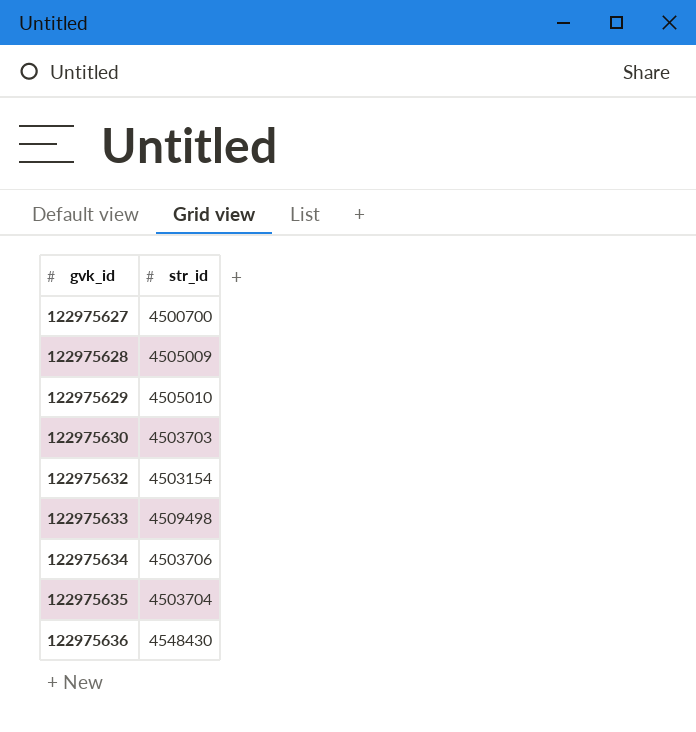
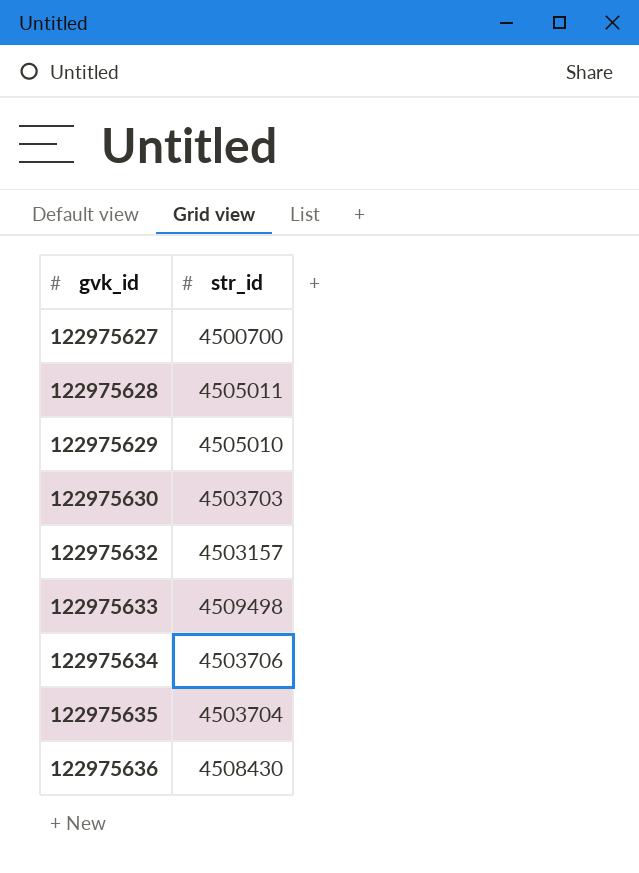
122975628 | str_id: 4505009 -> 4505011
122975632 | str_id: 4503154 -> 4503157
122975636 | str_id: 4548430 -> 4508430

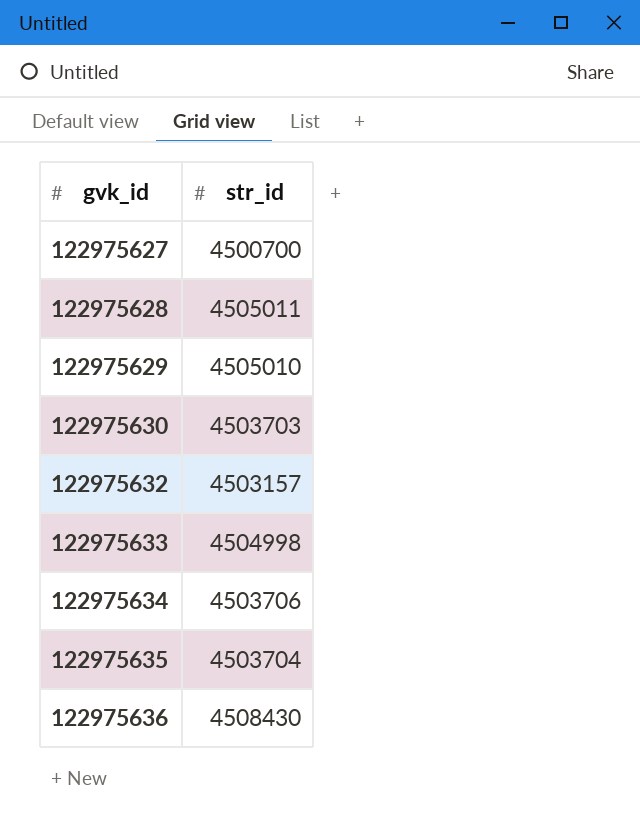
122975633 | str_id: 4509498 -> 4504998

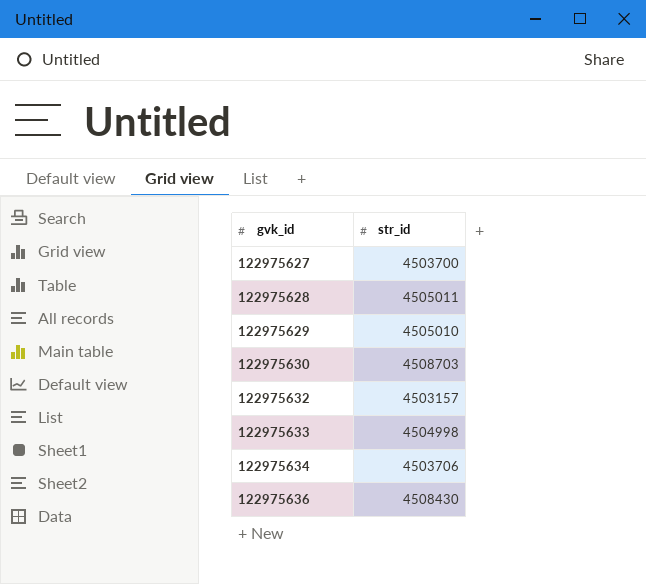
row 122975635: 4503704 -> none
122975627 | str_id: 4500700 -> 4503700
122975630 | str_id: 4503703 -> 4508703

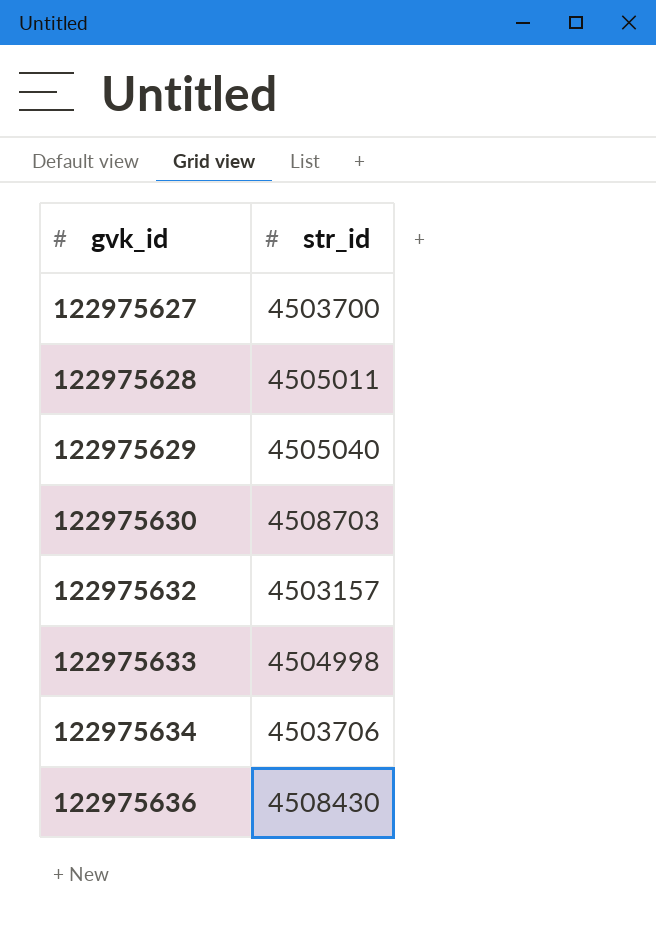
122975629 | str_id: 4505010 -> 4505040

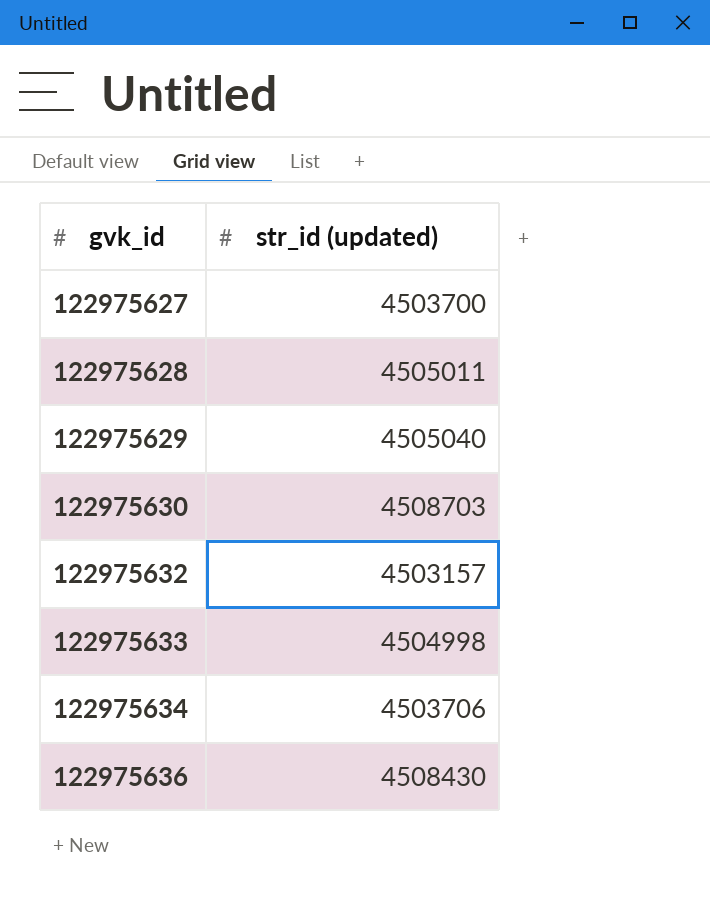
column name: str_id -> str_id (updated)

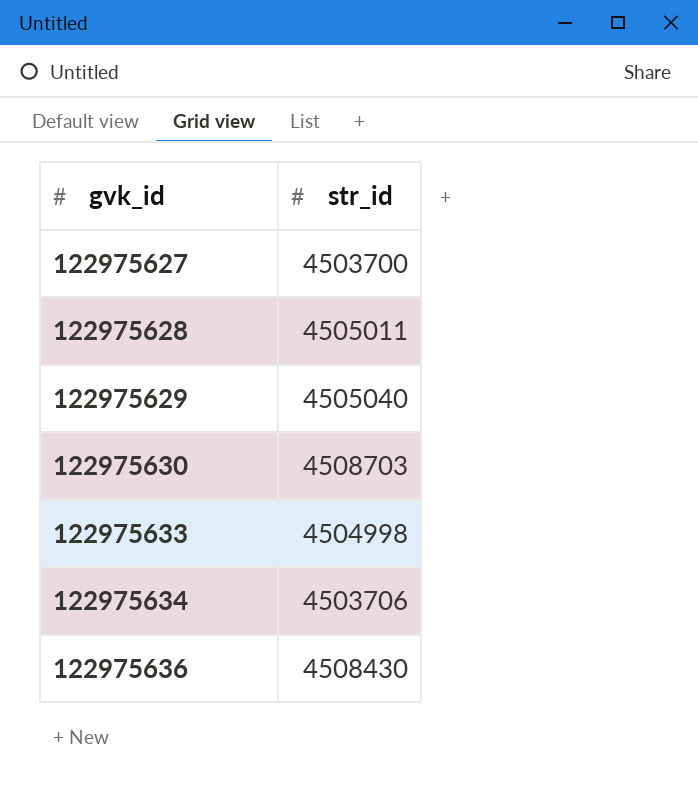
column name: str_id (updated) -> str_id
row 122975632: 4503157 -> none

